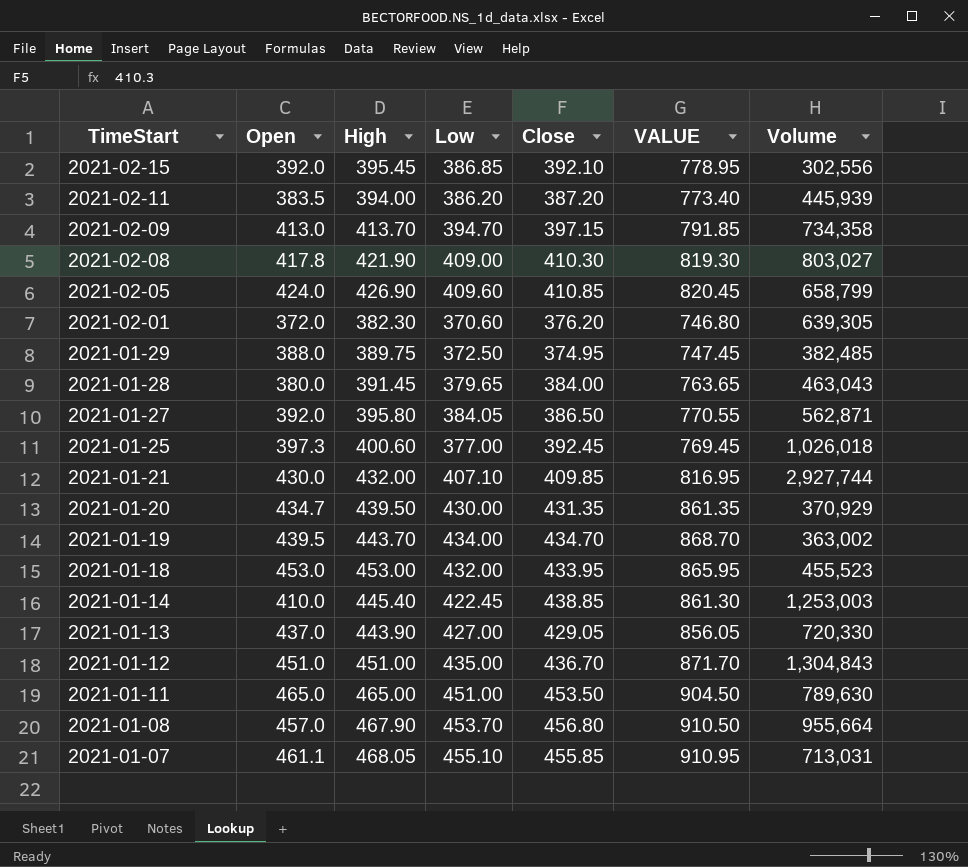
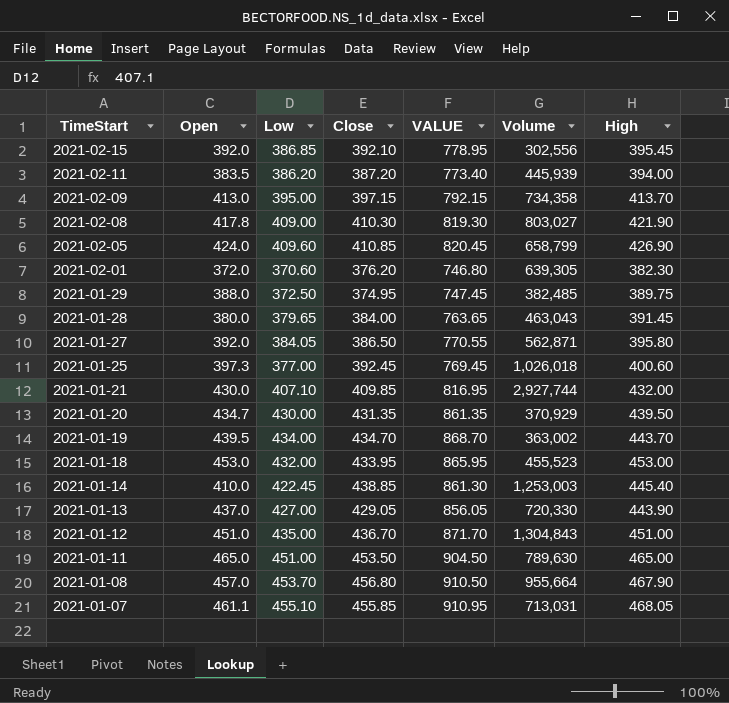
column High | position: 3 -> 7
2021-02-09 | Low: 394.70 -> 395.00
2021-02-09 | VALUE: 791.85 -> 792.15

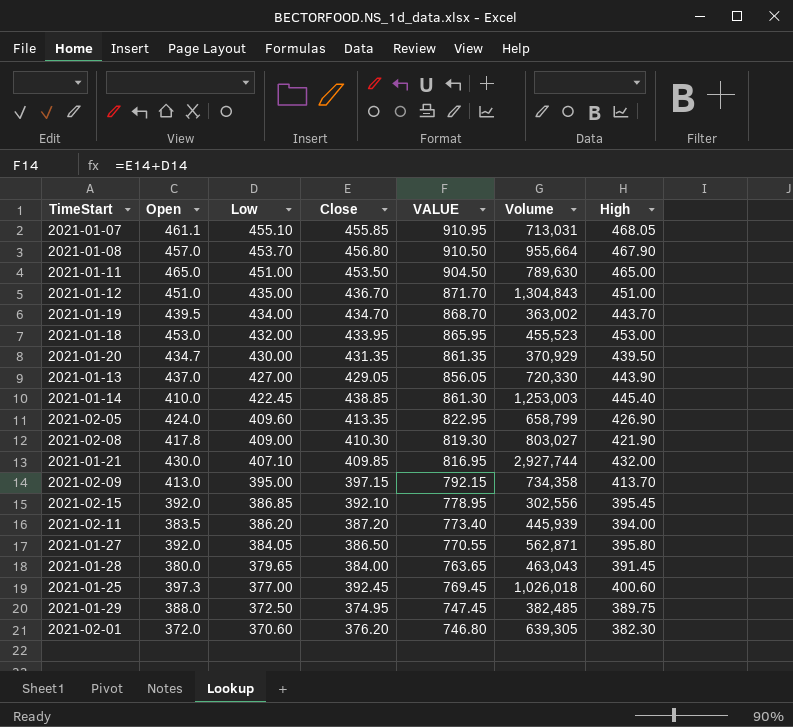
row order: TimeStart descending -> Low descending
2021-02-05 | Close: 410.85 -> 413.35
2021-02-05 | VALUE: 820.45 -> 822.95

